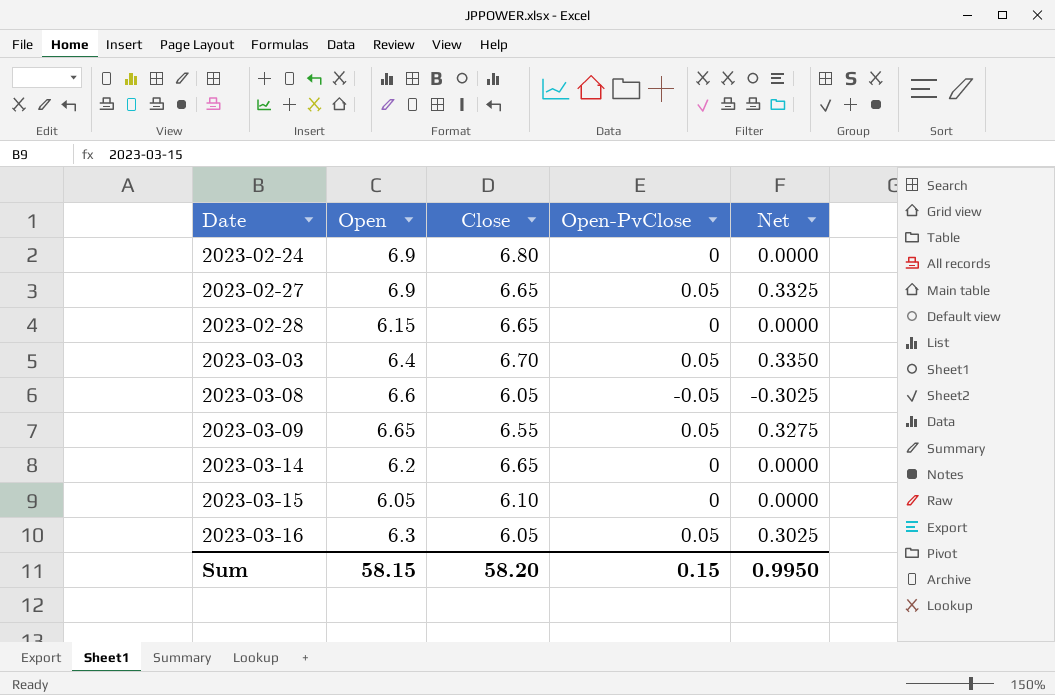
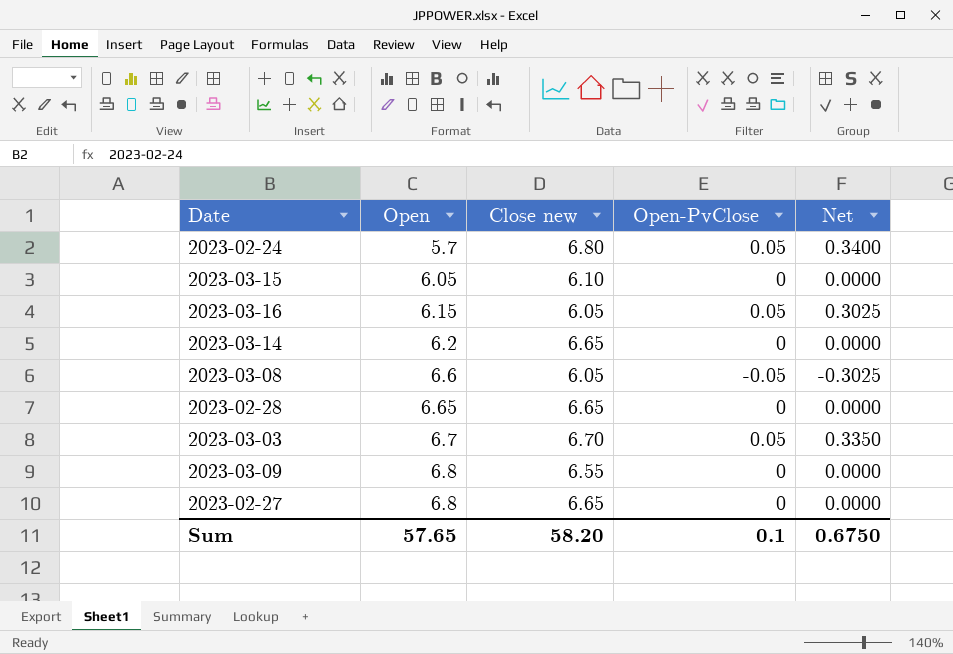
row order: Date ascending -> Open ascending
column name: Close -> Close new
2023-02-24 | Open: 6.9 -> 5.7
2023-02-24 | Open-PvClose: 0 -> 0.05
2023-02-24 | Net: 0.0000 -> 0.3400
2023-03-16 | Open: 6.3 -> 6.15
2023-02-28 | Open: 6.15 -> 6.65
2023-03-03 | Open: 6.4 -> 6.7
2023-03-09 | Open: 6.65 -> 6.8
2023-03-09 | Open-PvClose: 0.05 -> 0
2023-03-09 | Net: 0.3275 -> 0.0000
2023-02-27 | Open: 6.9 -> 6.8
2023-02-27 | Open-PvClose: 0.05 -> 0
2023-02-27 | Net: 0.3325 -> 0.0000
Sum | Open: 58.15 -> 57.65
Sum | Open-PvClose: 0.15 -> 0.1
Sum | Net: 0.9950 -> 0.6750

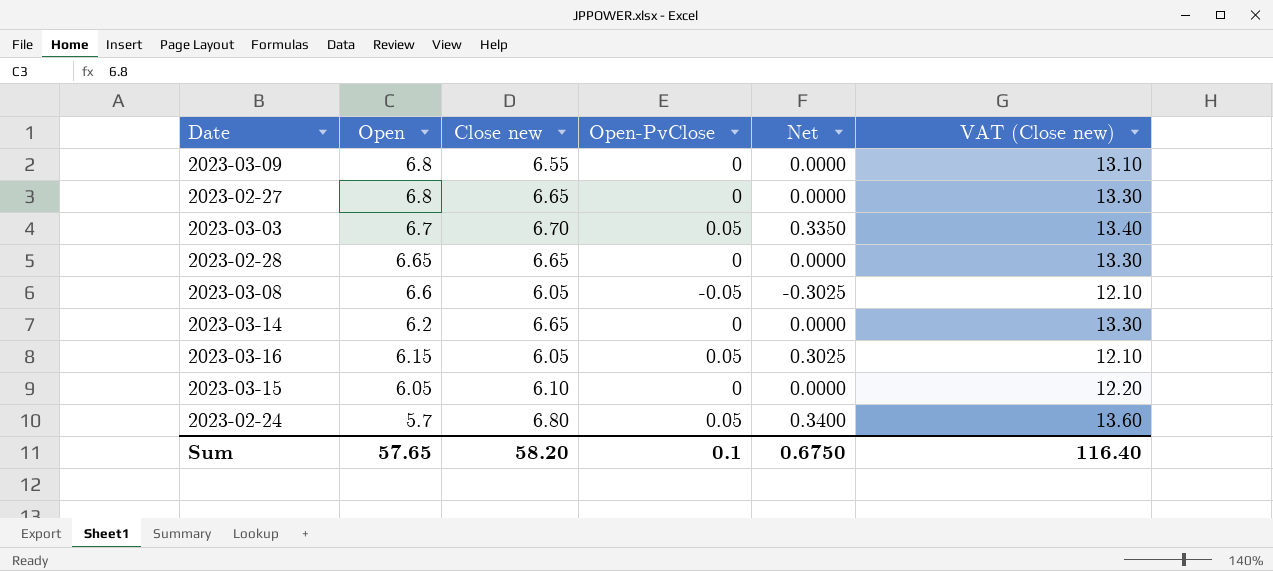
row order: Open ascending -> Open descending
column VAT (Close new) | formula: none -> [Close new] * 2

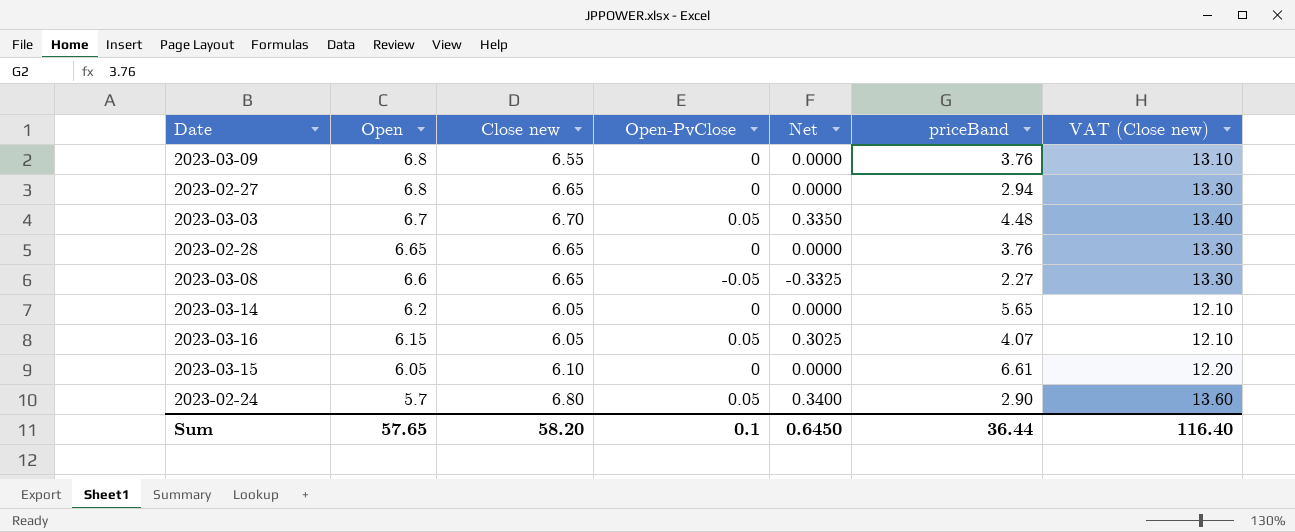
column priceBand | position: none -> 6
2023-03-08 | Close new: 6.05 -> 6.65
2023-03-08 | Net: -0.3025 -> -0.3325
2023-03-08 | VAT (Close new): 12.10 -> 13.30
2023-03-14 | Close new: 6.65 -> 6.05
2023-03-14 | VAT (Close new): 13.30 -> 12.10
Sum | Net: 0.6750 -> 0.6450

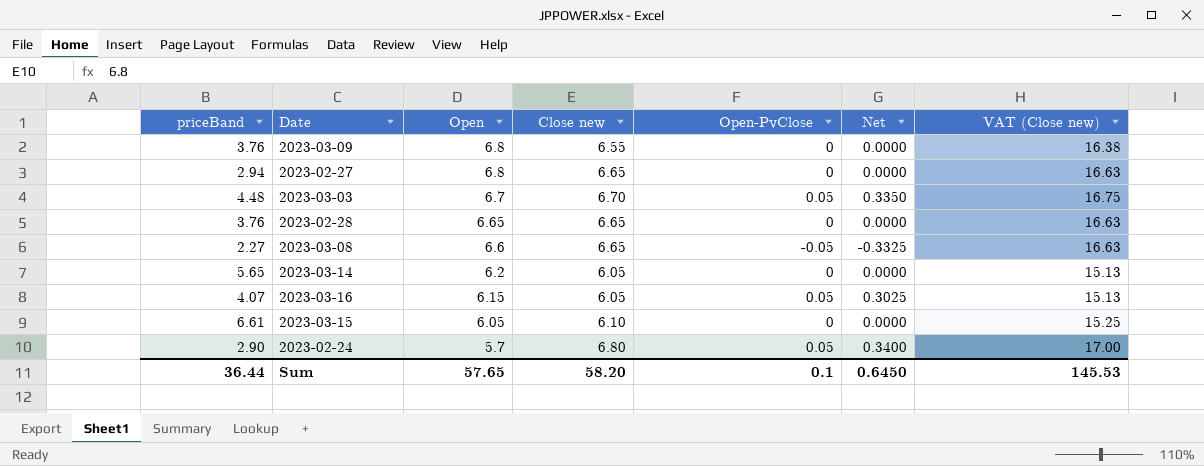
column priceBand | position: 6 -> 1
column VAT (Close new) | formula: [Close new] * 2 -> [Close new] * 2.5
Sum | VAT (Close new): 116.40 -> 145.53

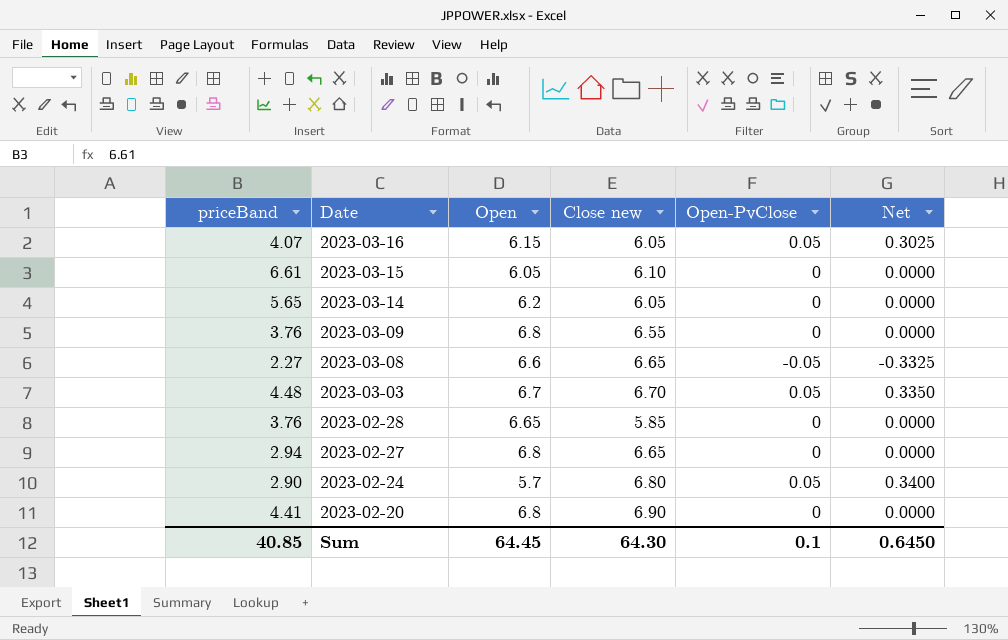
row order: Open descending -> Date descending
column VAT (Close new) | formula: [Close new] * 2.5 -> none
2023-02-28 | Close new: 6.65 -> 5.85
row 2023-02-20: none -> 4.41 | 6.8 | 6.90 | 0 | 0.0000
Sum | priceBand: 36.44 -> 40.85
Sum | Open: 57.65 -> 64.45
Sum | Close new: 58.20 -> 64.30

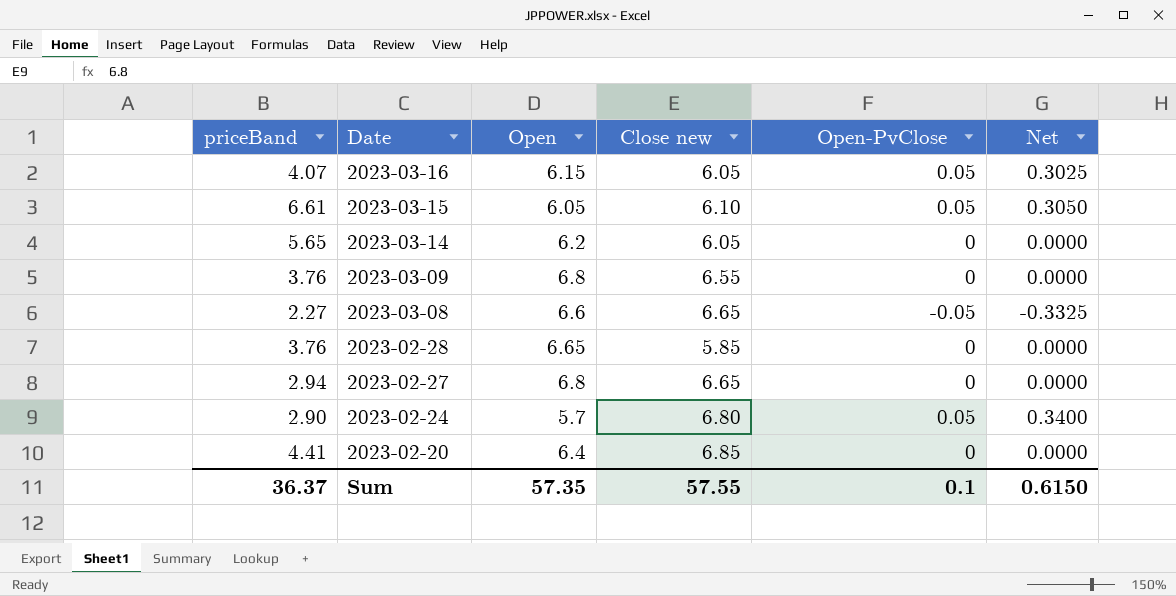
row 2023-03-03: 4.48 | 6.7 | 6.70 | 0.05 | 0.3350 -> none
2023-03-15 | Open-PvClose: 0 -> 0.05
2023-03-15 | Net: 0.0000 -> 0.3050
2023-02-20 | Open: 6.8 -> 6.4
2023-02-20 | Close new: 6.90 -> 6.85
Sum | priceBand: 40.85 -> 36.37
Sum | Open: 64.45 -> 57.35
Sum | Close new: 64.30 -> 57.55
Sum | Net: 0.6450 -> 0.6150

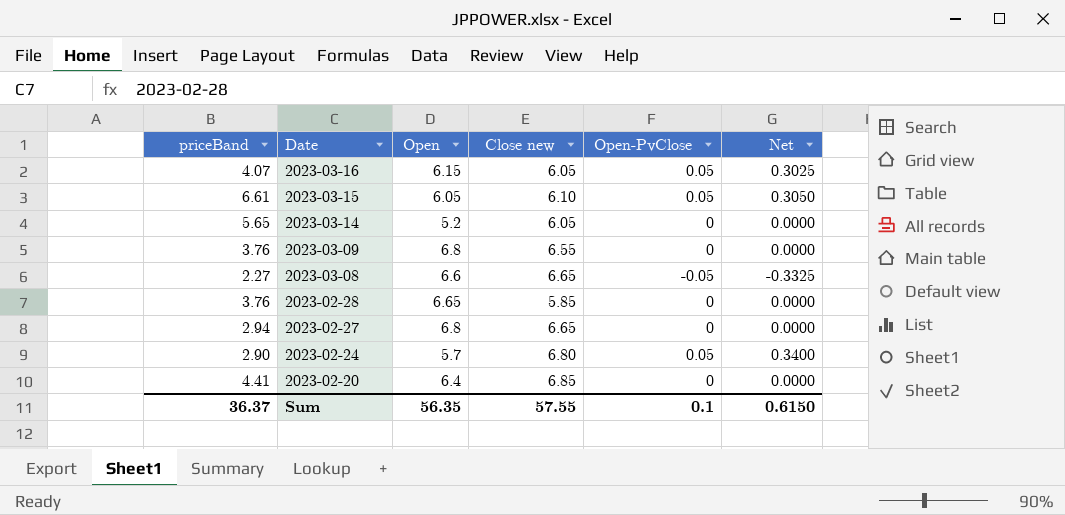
2023-03-14 | Open: 6.2 -> 5.2
Sum | Open: 57.35 -> 56.35

